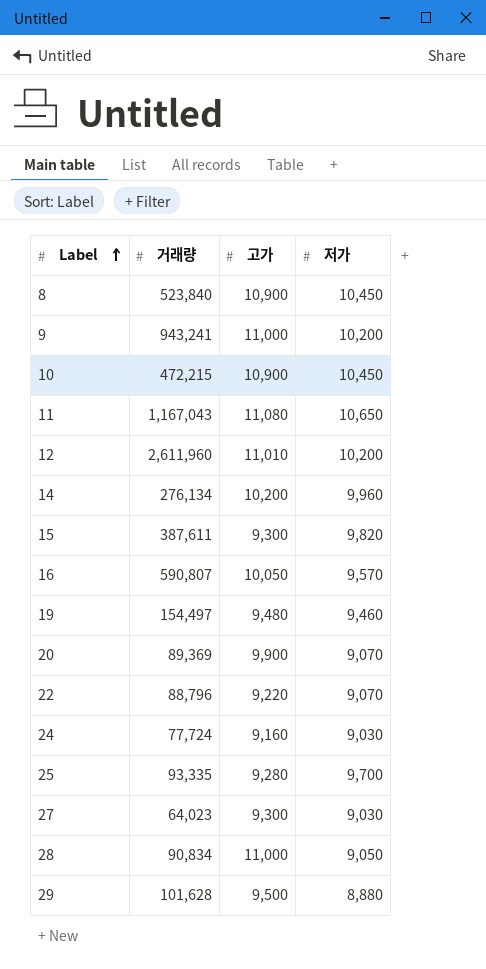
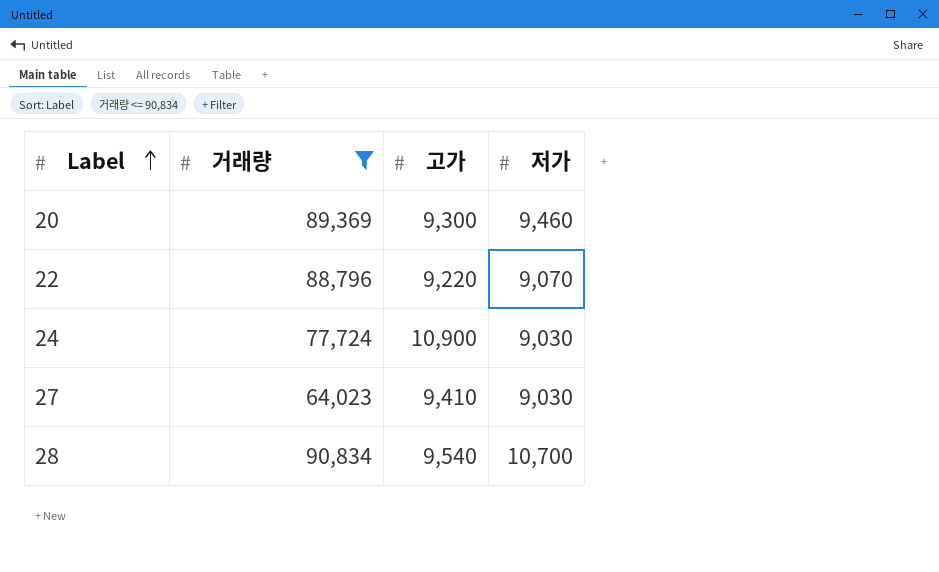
filter: none -> 거래량 <= 90,834
20 | 고가: 9,900 -> 9,300
20 | 저가: 9,070 -> 9,460
24 | 고가: 9,160 -> 10,900
27 | 고가: 9,300 -> 9,410
28 | 고가: 11,000 -> 9,540
28 | 저가: 9,050 -> 10,700

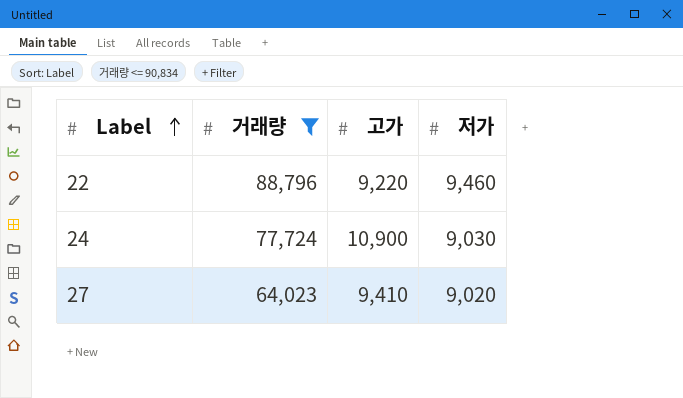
row 20: 89,369 | 9,300 | 9,460 -> none
row 28: 90,834 | 9,540 | 10,700 -> none
22 | 저가: 9,070 -> 9,460
27 | 저가: 9,030 -> 9,020

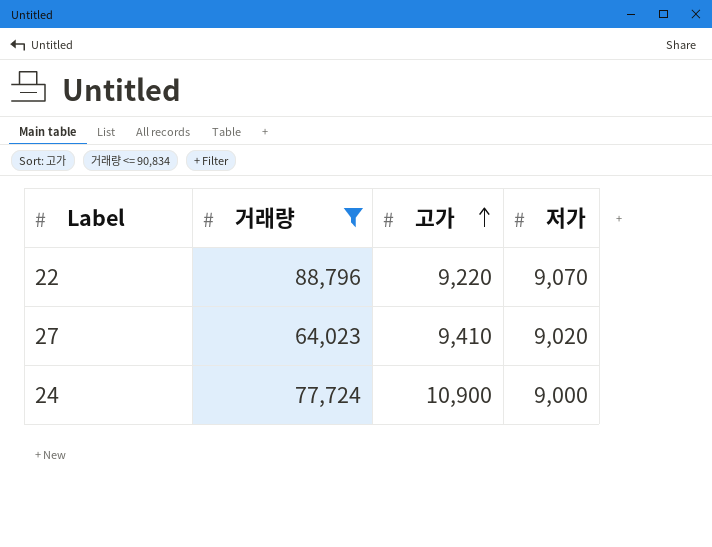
row order: Label ascending -> 고가 ascending
22 | 저가: 9,460 -> 9,070
24 | 저가: 9,030 -> 9,000

